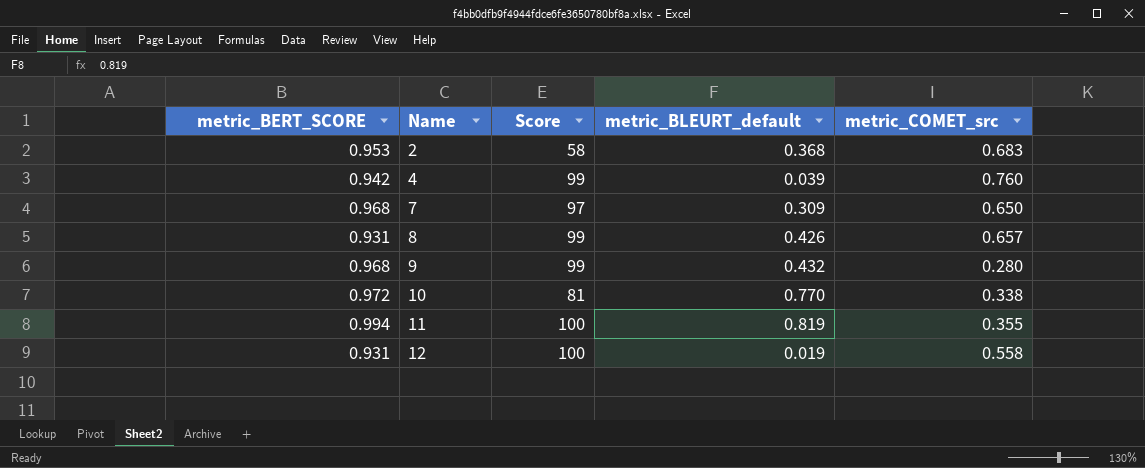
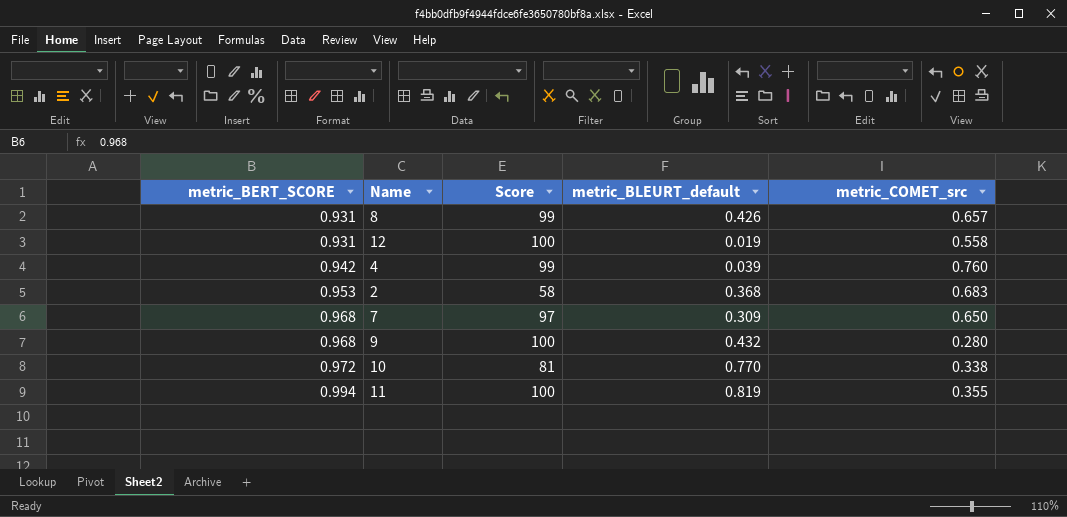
row order: Name ascending -> metric_BERT_SCORE ascending
9 | Score: 99 -> 100

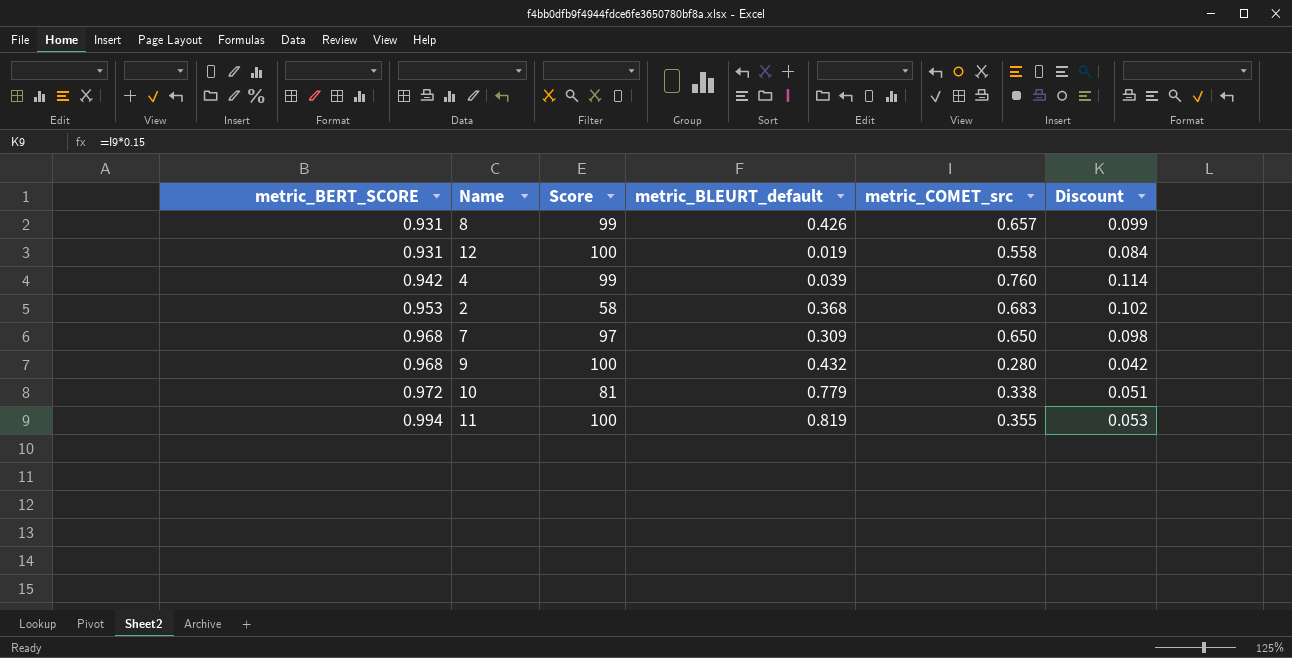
column Discount | formula: none -> [metric_COMET_src] * 0.15
10 | metric_BLEURT_default: 0.770 -> 0.779

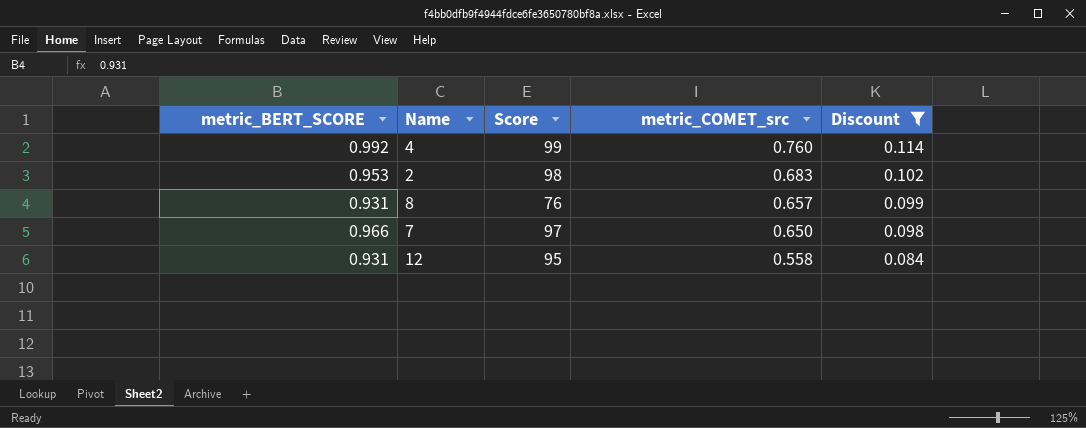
filter: none -> Discount >= 0.084
row order: metric_BERT_SCORE ascending -> metric_COMET_src descending
column metric_BLEURT_default | position: 4 -> none
4 | metric_BERT_SCORE: 0.942 -> 0.992
2 | Score: 58 -> 98
8 | Score: 99 -> 76
7 | metric_BERT_SCORE: 0.968 -> 0.966
12 | Score: 100 -> 95

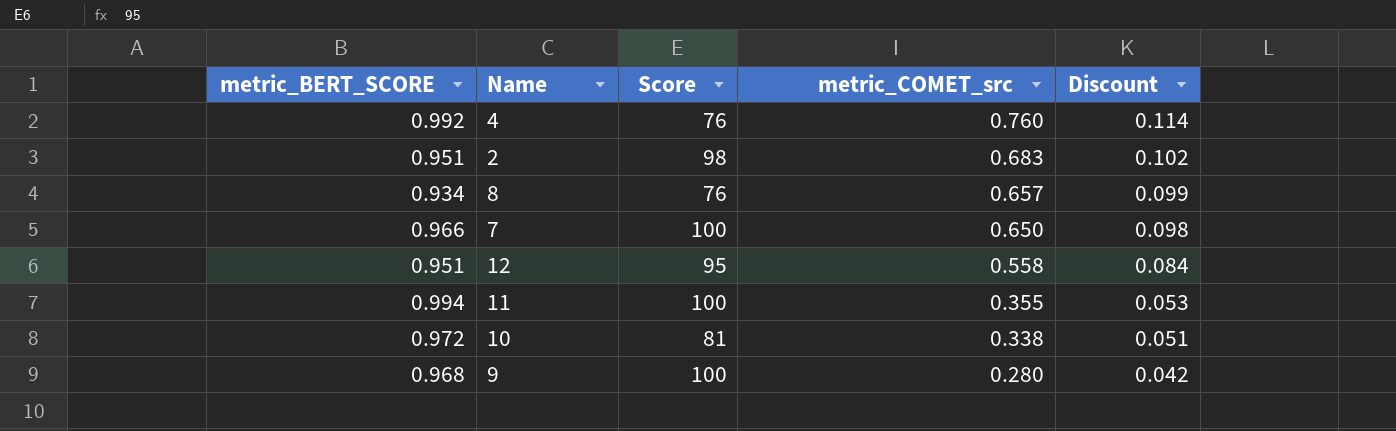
filter: Discount >= 0.084 -> none
4 | Score: 99 -> 76
2 | metric_BERT_SCORE: 0.953 -> 0.951
8 | metric_BERT_SCORE: 0.931 -> 0.934
7 | Score: 97 -> 100
12 | metric_BERT_SCORE: 0.931 -> 0.951

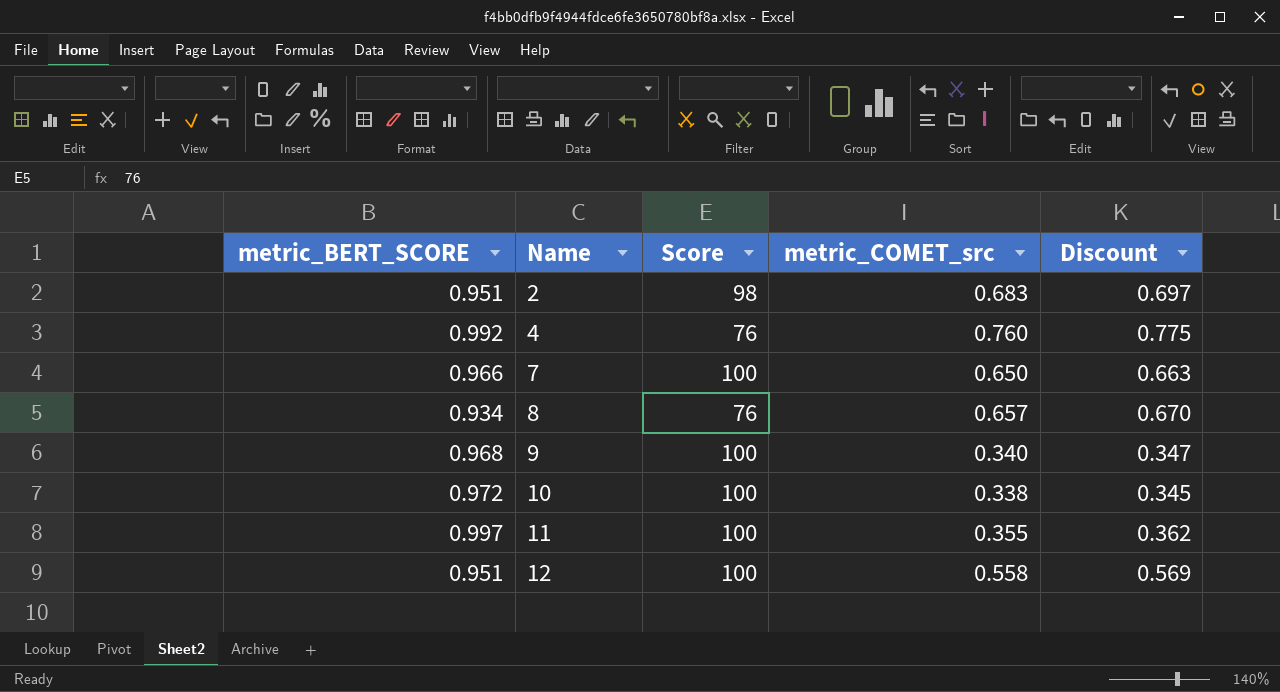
row order: metric_COMET_src descending -> Name ascending
column Discount | formula: [metric_COMET_src] * 0.15 -> [metric_COMET_src] * 1.02
9 | metric_COMET_src: 0.280 -> 0.340
10 | Score: 81 -> 100
11 | metric_BERT_SCORE: 0.994 -> 0.997
12 | Score: 95 -> 100

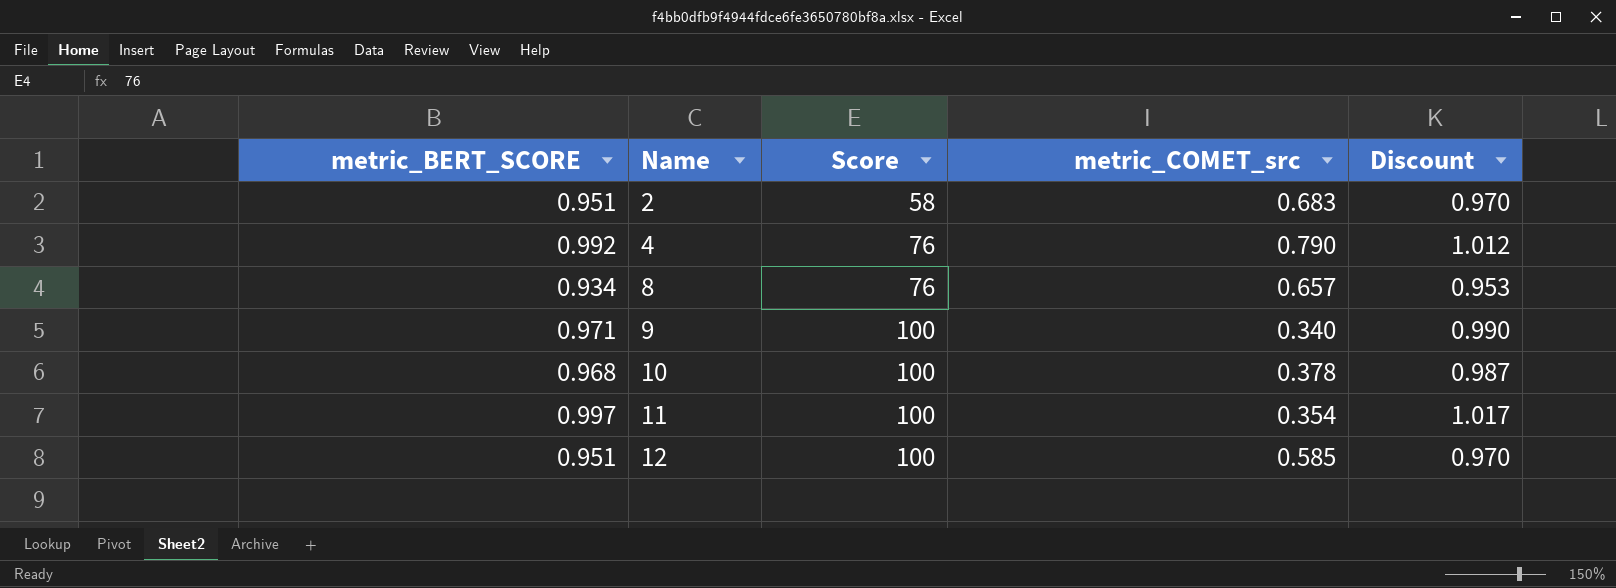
column Discount | formula: [metric_COMET_src] * 1.02 -> [metric_BERT_SCORE] * 1.02
row 7: 0.966 | 100 | 0.650 | 0.663 -> none
2 | Score: 98 -> 58
4 | metric_COMET_src: 0.760 -> 0.790
9 | metric_BERT_SCORE: 0.968 -> 0.971
10 | metric_BERT_SCORE: 0.972 -> 0.968
10 | metric_COMET_src: 0.338 -> 0.378
11 | metric_COMET_src: 0.355 -> 0.354
12 | metric_COMET_src: 0.558 -> 0.585

